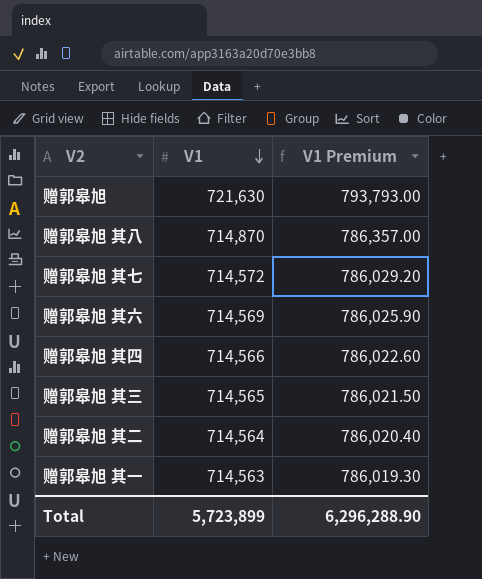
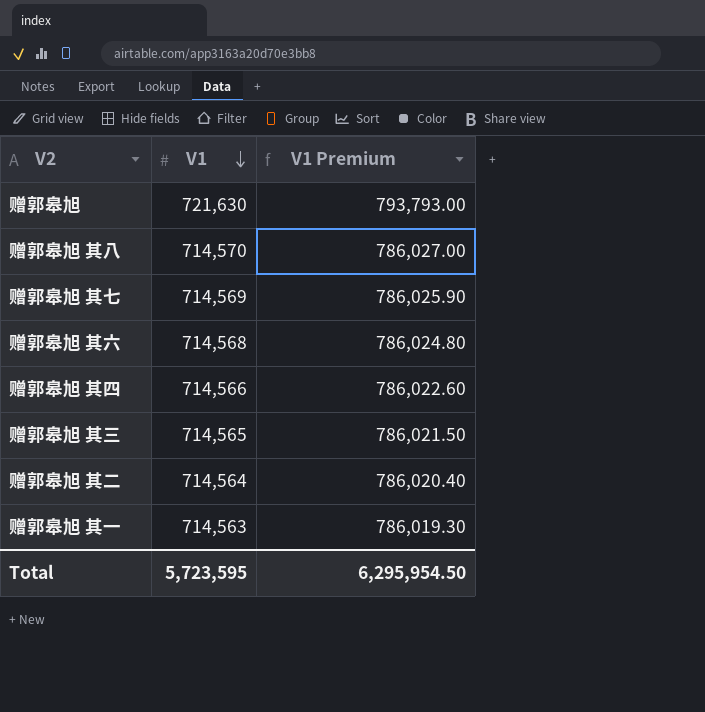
赠郭皋旭 其八 | V1: 714,870 -> 714,570
赠郭皋旭 其八 | V1 Premium: 786,357.00 -> 786,027.00
赠郭皋旭 其七 | V1: 714,572 -> 714,569
赠郭皋旭 其七 | V1 Premium: 786,029.20 -> 786,025.90
赠郭皋旭 其六 | V1: 714,569 -> 714,568
赠郭皋旭 其六 | V1 Premium: 786,025.90 -> 786,024.80
Total | V1: 5,723,899 -> 5,723,595
Total | V1 Premium: 6,296,288.90 -> 6,295,954.50

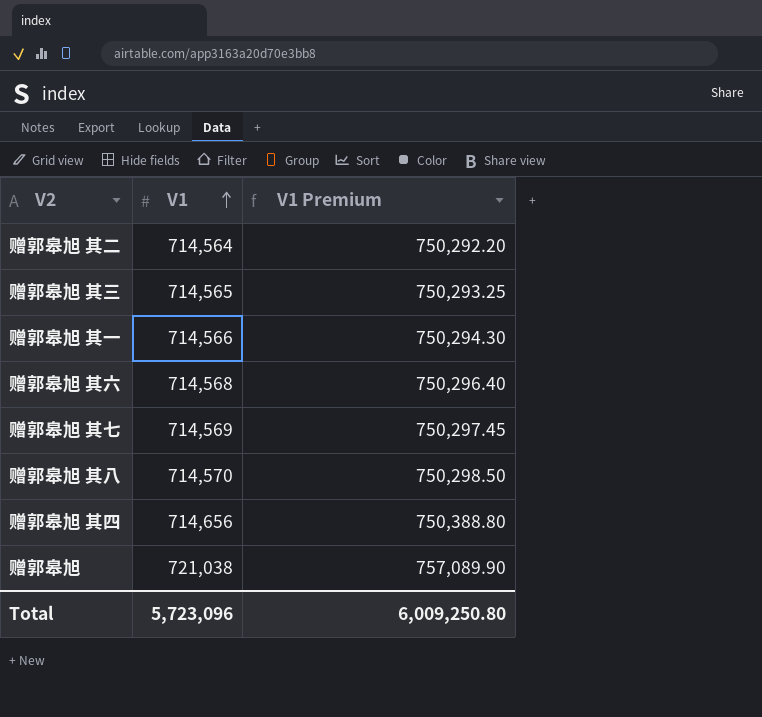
row order: V1 descending -> V1 ascending
column V1 Premium | formula: [V1] * 1.1 -> [V1] * 1.05
赠郭皋旭 其一 | V1: 714,563 -> 714,566
赠郭皋旭 其四 | V1: 714,566 -> 714,656
赠郭皋旭 | V1: 721,630 -> 721,038
Total | V1: 5,723,595 -> 5,723,096
Total | V1 Premium: 6,295,954.50 -> 6,009,250.80

